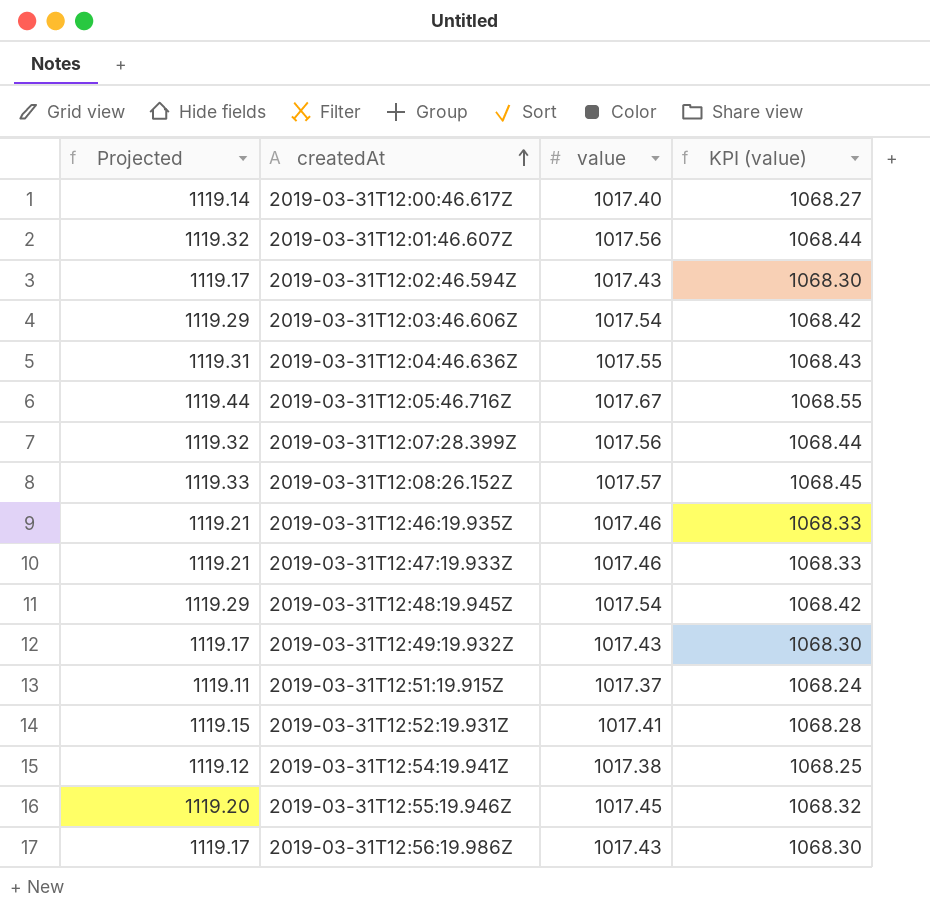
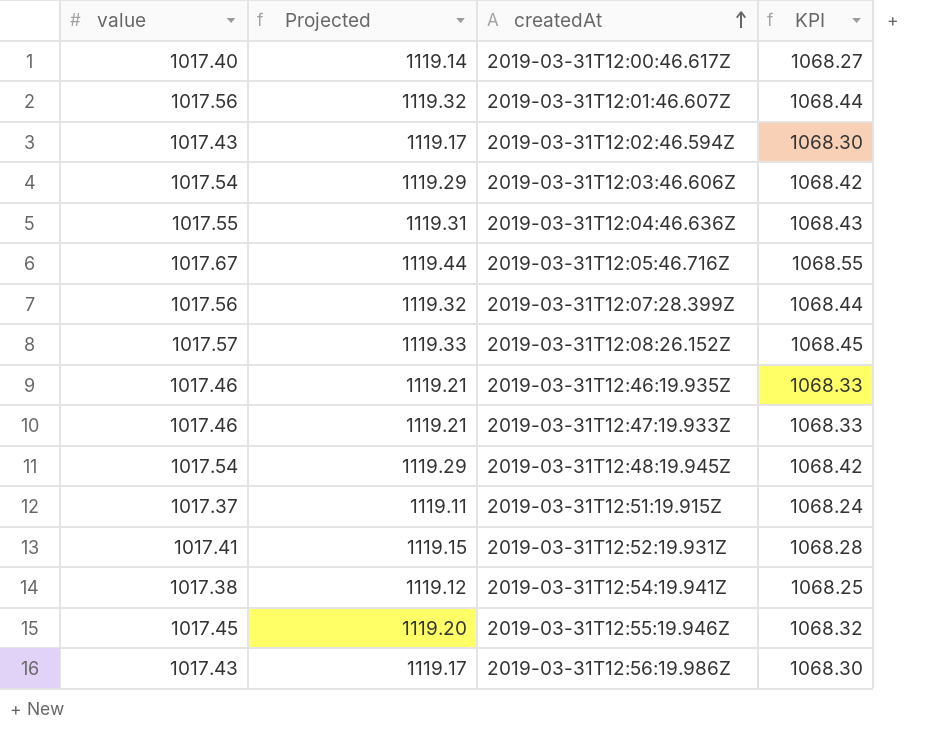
column value | position: 3 -> 1
column name: KPI (value) -> KPI
row 2019-03-31T12:49:19.932Z: 1119.17 | 1017.43 | 1068.30 -> none

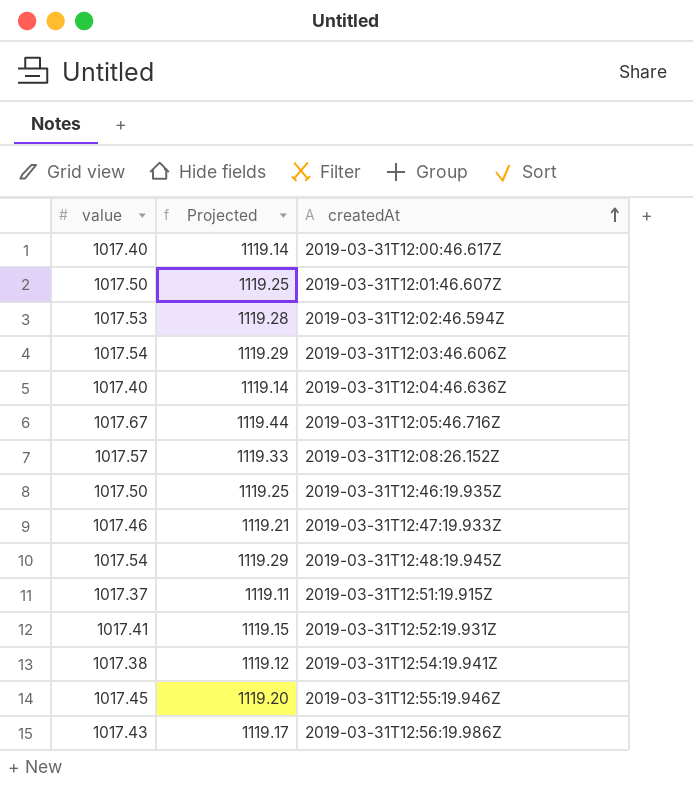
column KPI | formula: [value] * 1.05 -> none
row 2019-03-31T12:07:28.399Z: 1017.56 | 1119.32 | 1068.44 -> none
2019-03-31T12:01:46.607Z | value: 1017.56 -> 1017.50
2019-03-31T12:01:46.607Z | Projected: 1119.32 -> 1119.25
2019-03-31T12:02:46.594Z | value: 1017.43 -> 1017.53
2019-03-31T12:02:46.594Z | Projected: 1119.17 -> 1119.28
2019-03-31T12:04:46.636Z | value: 1017.55 -> 1017.40
2019-03-31T12:04:46.636Z | Projected: 1119.31 -> 1119.14
2019-03-31T12:46:19.935Z | value: 1017.46 -> 1017.50
2019-03-31T12:46:19.935Z | Projected: 1119.21 -> 1119.25

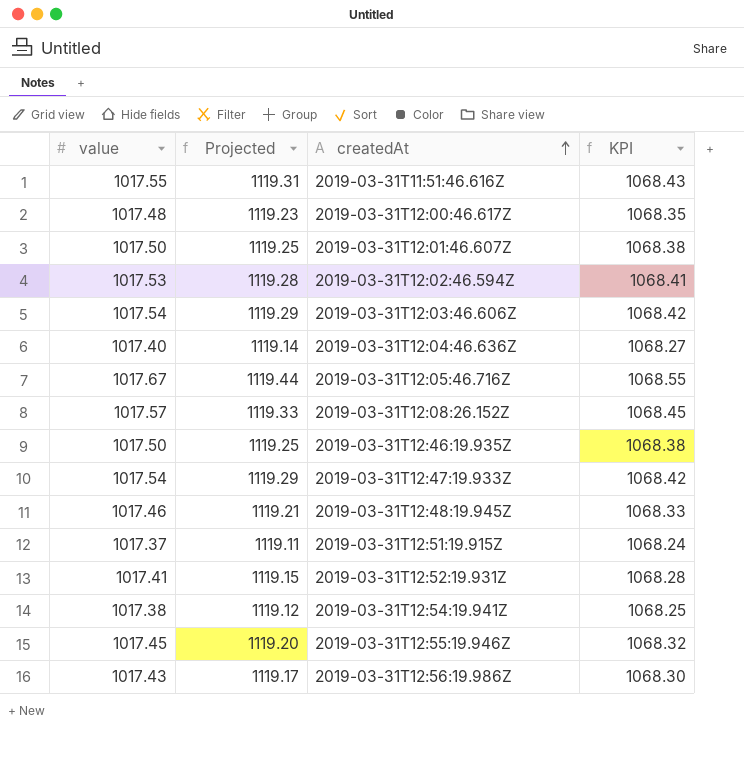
column KPI | formula: none -> [value] * 1.05
row 2019-03-31T11:51:46.616Z: none -> 1017.55 | 1119.31 | 1068.43
2019-03-31T12:00:46.617Z | value: 1017.40 -> 1017.48
2019-03-31T12:00:46.617Z | Projected: 1119.14 -> 1119.23
2019-03-31T12:47:19.933Z | value: 1017.46 -> 1017.54
2019-03-31T12:47:19.933Z | Projected: 1119.21 -> 1119.29
2019-03-31T12:48:19.945Z | value: 1017.54 -> 1017.46
2019-03-31T12:48:19.945Z | Projected: 1119.29 -> 1119.21

